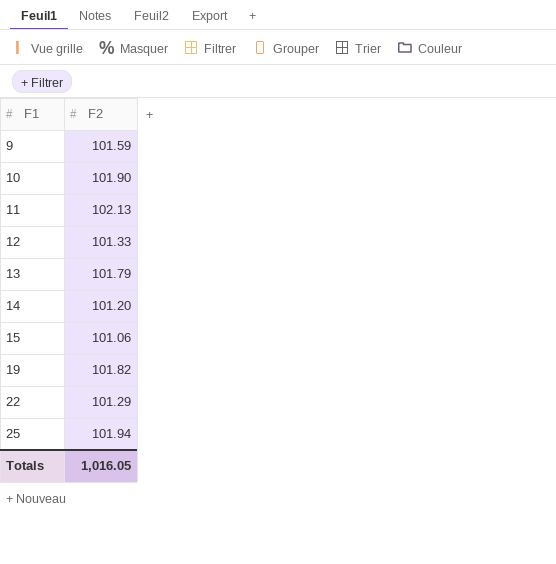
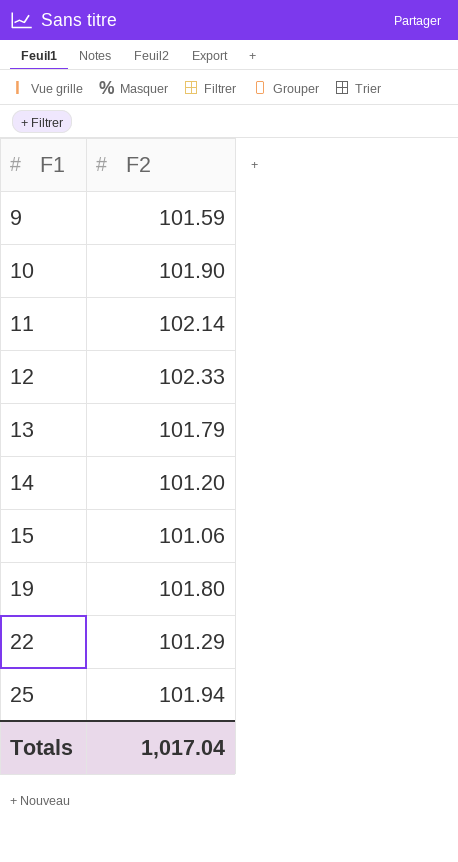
11 | F2: 102.13 -> 102.14
12 | F2: 101.33 -> 102.33
19 | F2: 101.82 -> 101.80
Totals | F2: 1,016.05 -> 1,017.04

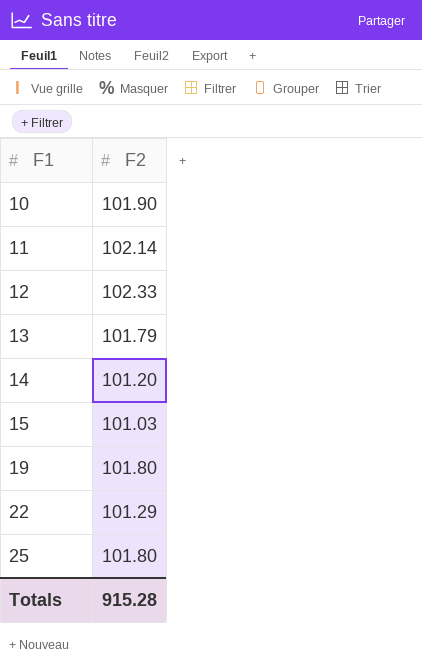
row 9: 101.59 -> none
15 | F2: 101.06 -> 101.03
25 | F2: 101.94 -> 101.80
Totals | F2: 1,017.04 -> 915.28

